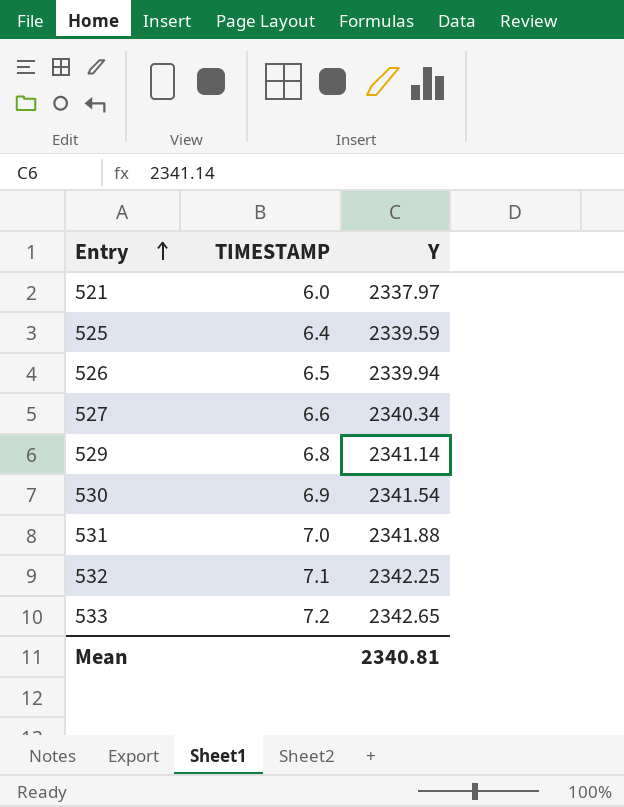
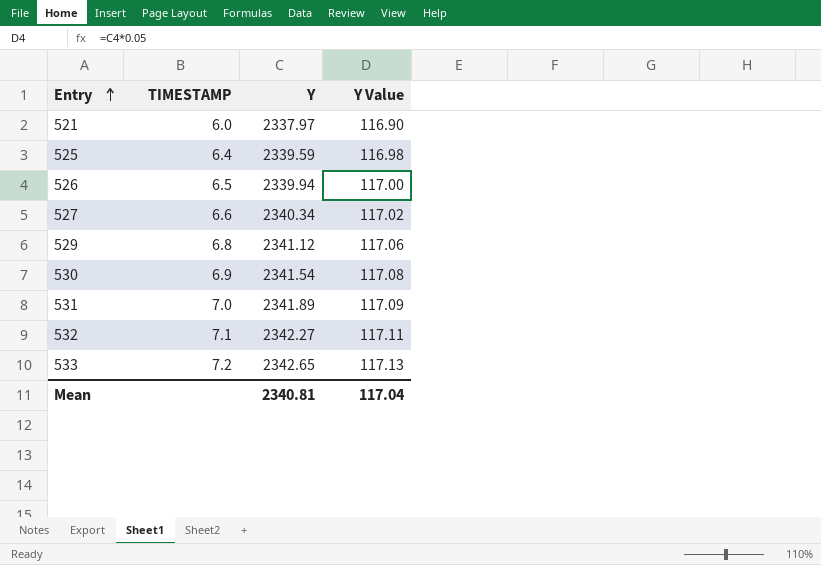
column Y Value | formula: none -> [Y] * 0.05
529 | Y: 2341.14 -> 2341.12
531 | Y: 2341.88 -> 2341.89
532 | Y: 2342.25 -> 2342.27

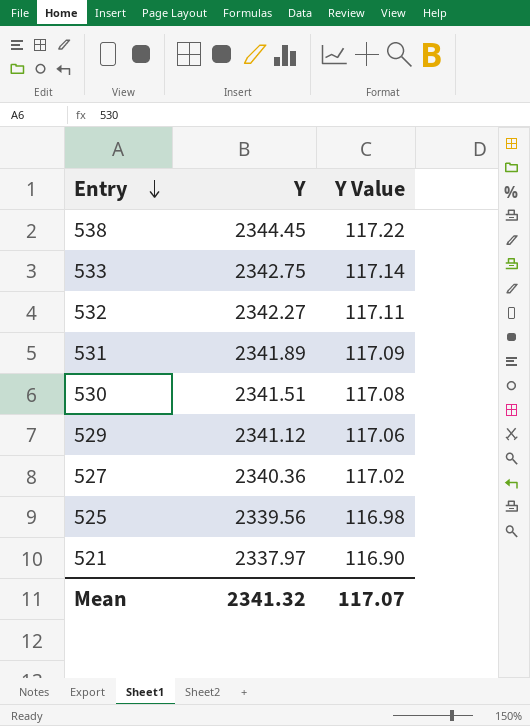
row order: Entry ascending -> Entry descending
column TIMESTAMP | position: 2 -> none
row 526: 6.5 | 2339.94 | 117.00 -> none
row 538: none -> 2344.45 | 117.22
533 | Y: 2342.65 -> 2342.75
533 | Y Value: 117.13 -> 117.14
530 | Y: 2341.54 -> 2341.51
527 | Y: 2340.34 -> 2340.36
525 | Y: 2339.59 -> 2339.56
Mean | Y: 2340.81 -> 2341.32
Mean | Y Value: 117.04 -> 117.07

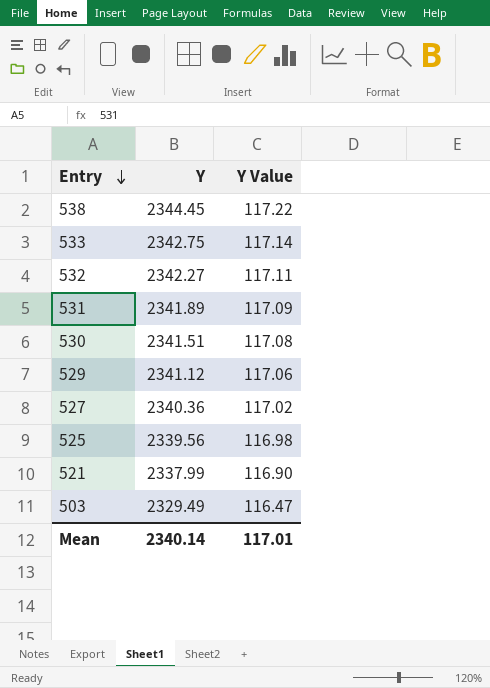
521 | Y: 2337.97 -> 2337.99
row 503: none -> 2329.49 | 116.47
Mean | Y: 2341.32 -> 2340.14
Mean | Y Value: 117.07 -> 117.01

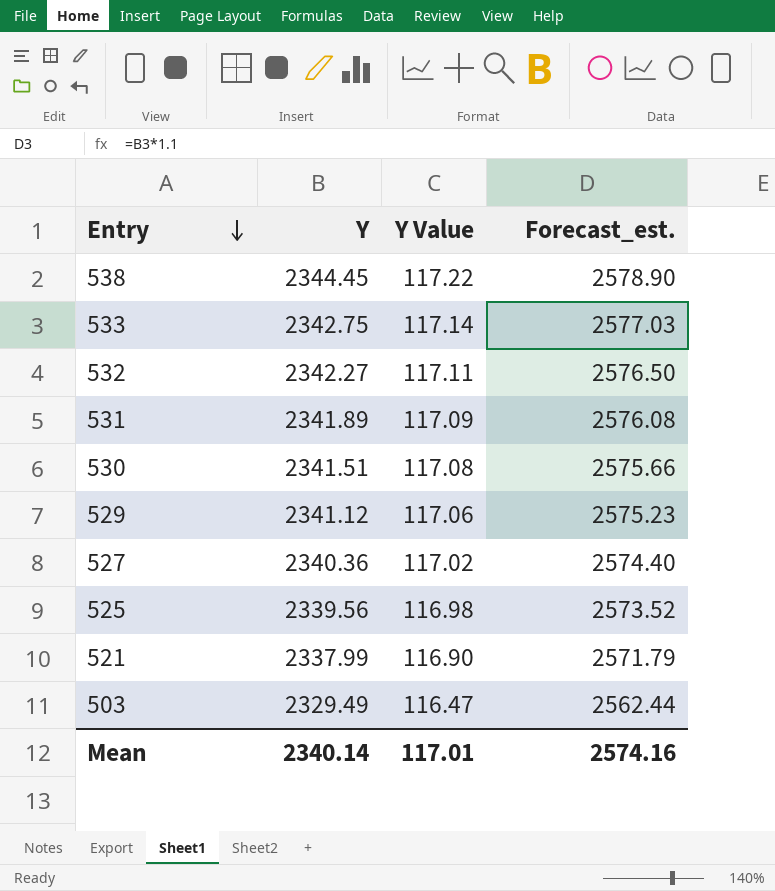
column Forecast_est. | formula: none -> [Y] * 1.1

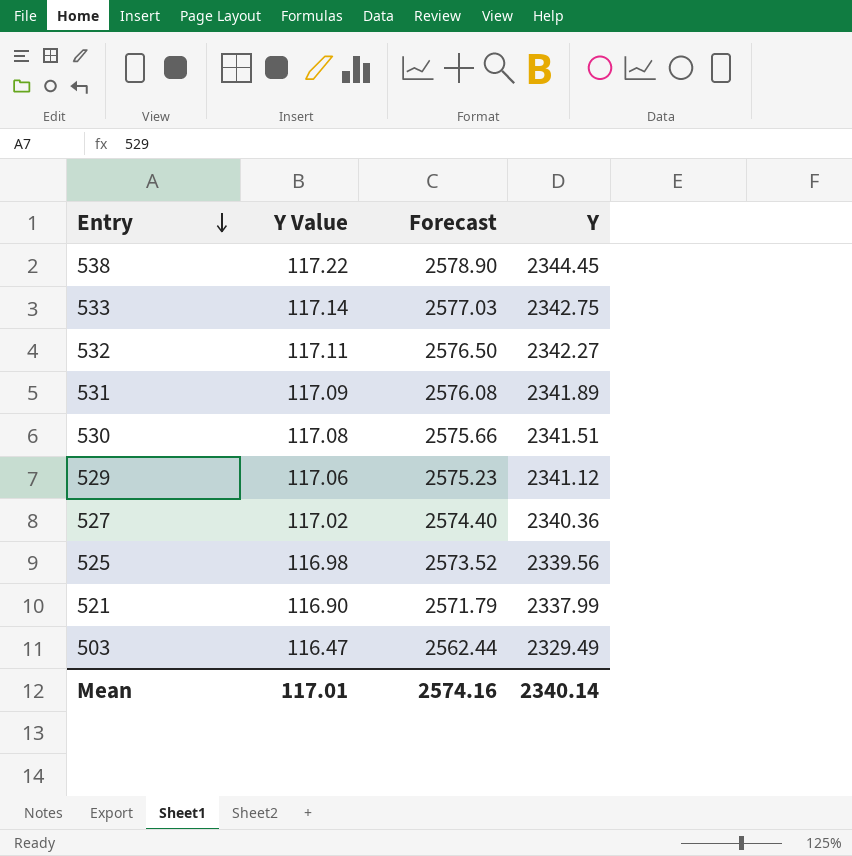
column name: Forecast_est. -> Forecast
column Y | position: 2 -> 4

